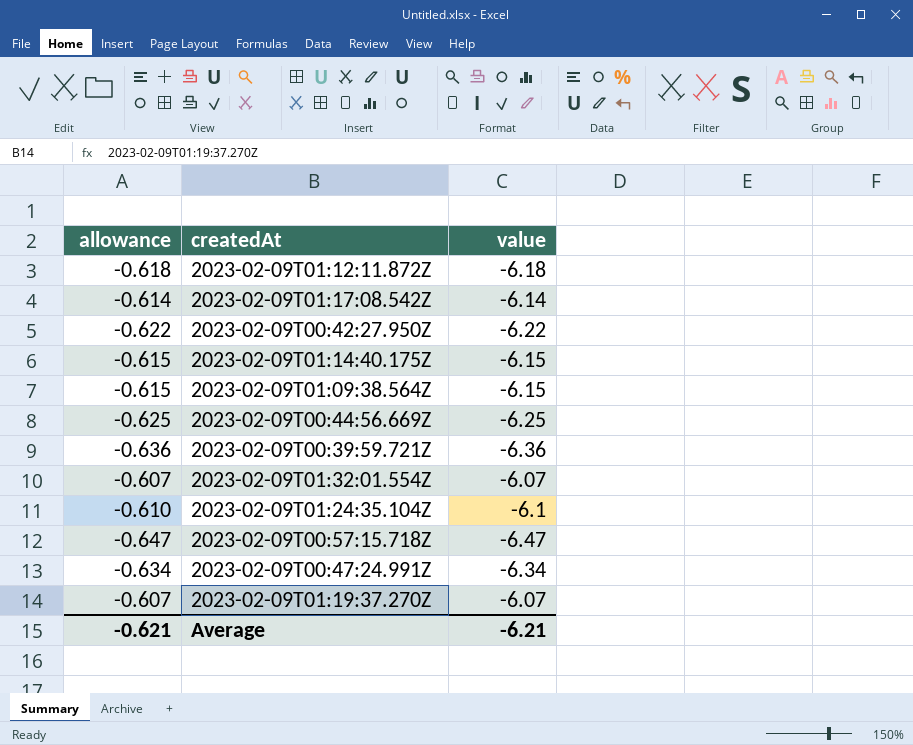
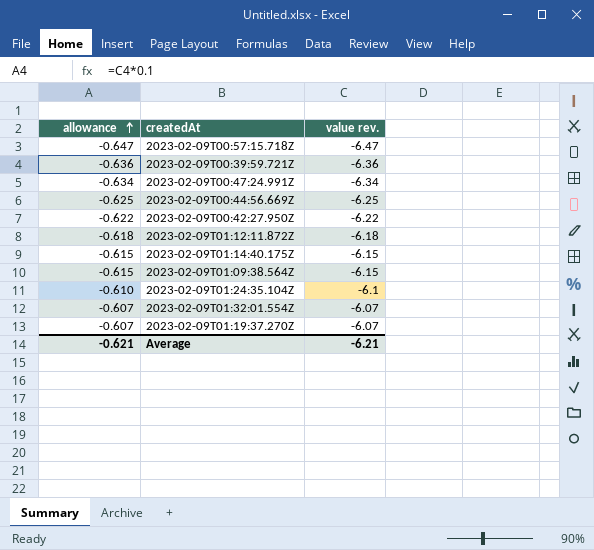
row order: none -> allowance ascending
column name: value -> value rev.
row 2023-02-09T01:17:08.542Z: -0.614 | -6.14 -> none

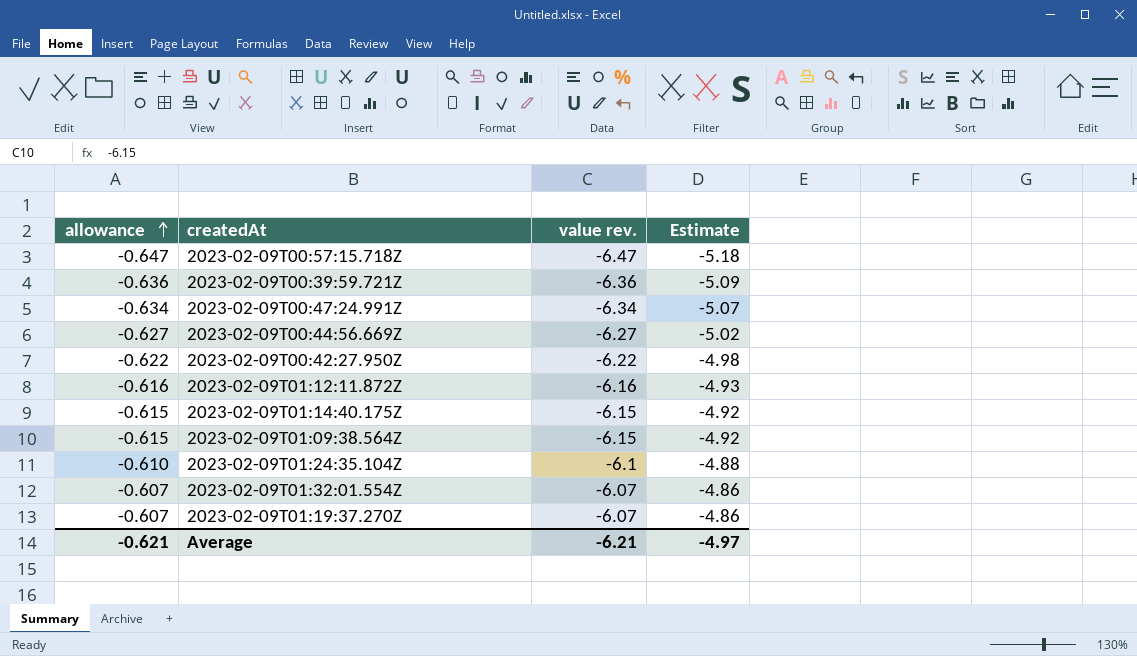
column Estimate | formula: none -> [value rev.] * 0.8
2023-02-09T00:44:56.669Z | allowance: -0.625 -> -0.627
2023-02-09T00:44:56.669Z | value rev.: -6.25 -> -6.27
2023-02-09T01:12:11.872Z | allowance: -0.618 -> -0.616
2023-02-09T01:12:11.872Z | value rev.: -6.18 -> -6.16

